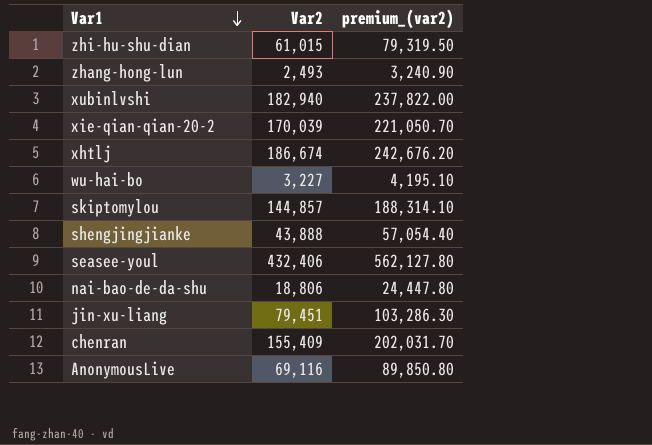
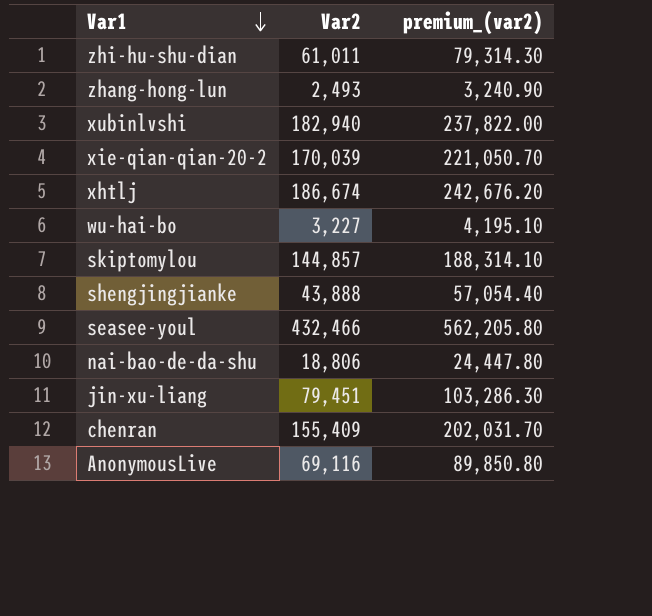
zhi-hu-shu-dian | Var2: 61,015 -> 61,011
zhi-hu-shu-dian | premium_(var2): 79,319.50 -> 79,314.30
seasee-youl | Var2: 432,406 -> 432,466
seasee-youl | premium_(var2): 562,127.80 -> 562,205.80

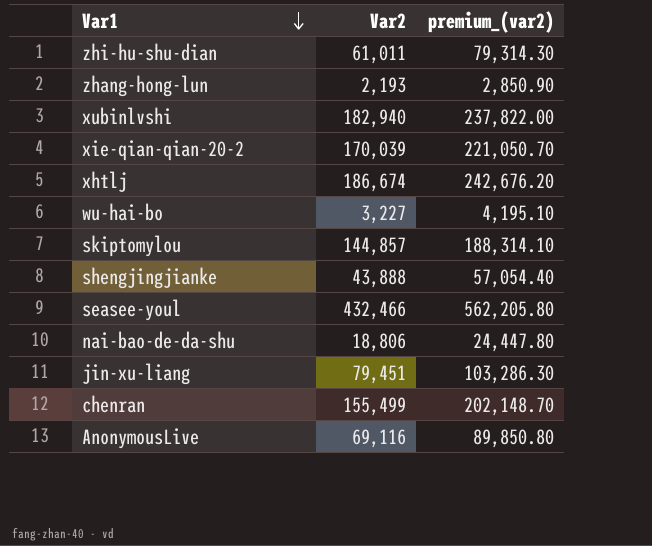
zhang-hong-lun | Var2: 2,493 -> 2,193
zhang-hong-lun | premium_(var2): 3,240.90 -> 2,850.90
chenran | Var2: 155,409 -> 155,499
chenran | premium_(var2): 202,031.70 -> 202,148.70

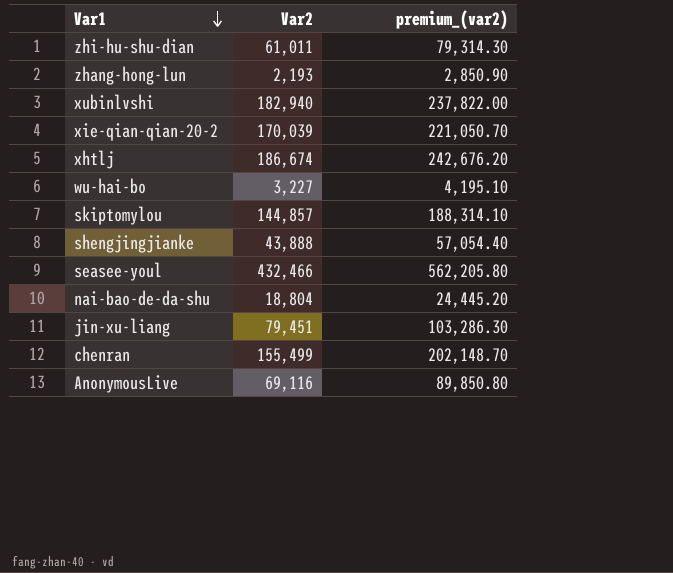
nai-bao-de-da-shu | Var2: 18,806 -> 18,804
nai-bao-de-da-shu | premium_(var2): 24,447.80 -> 24,445.20

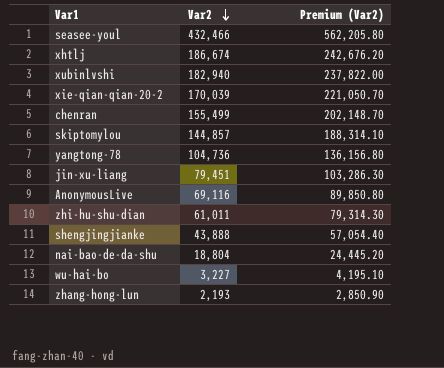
row order: Var1 descending -> Var2 descending
column name: premium_(var2) -> Premium (Var2)
row yangtong-78: none -> 104,736 | 136,156.80

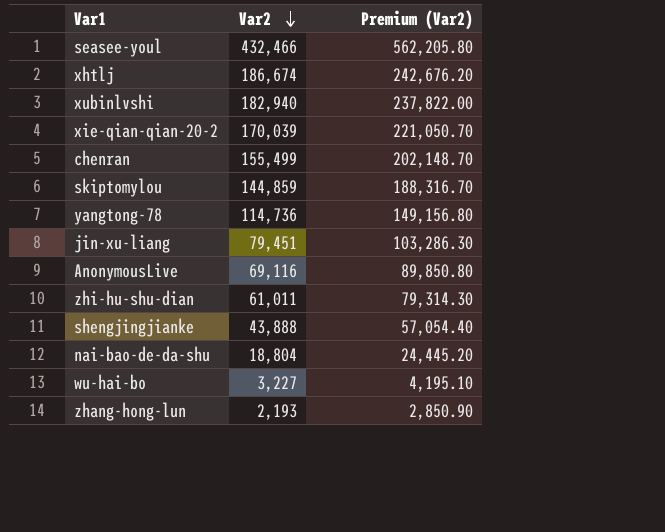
skiptomylou | Var2: 144,857 -> 144,859
skiptomylou | Premium (Var2): 188,314.10 -> 188,316.70
yangtong-78 | Var2: 104,736 -> 114,736
yangtong-78 | Premium (Var2): 136,156.80 -> 149,156.80

